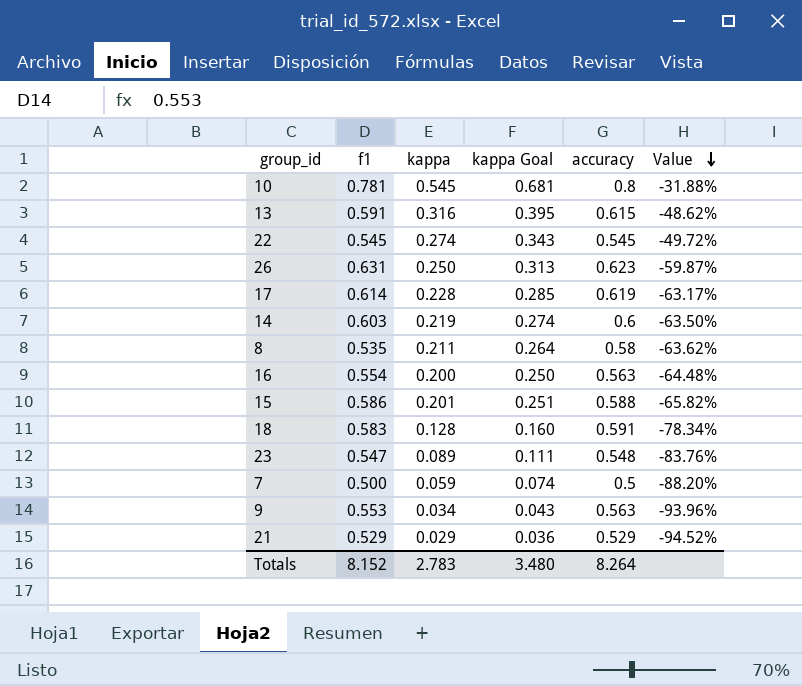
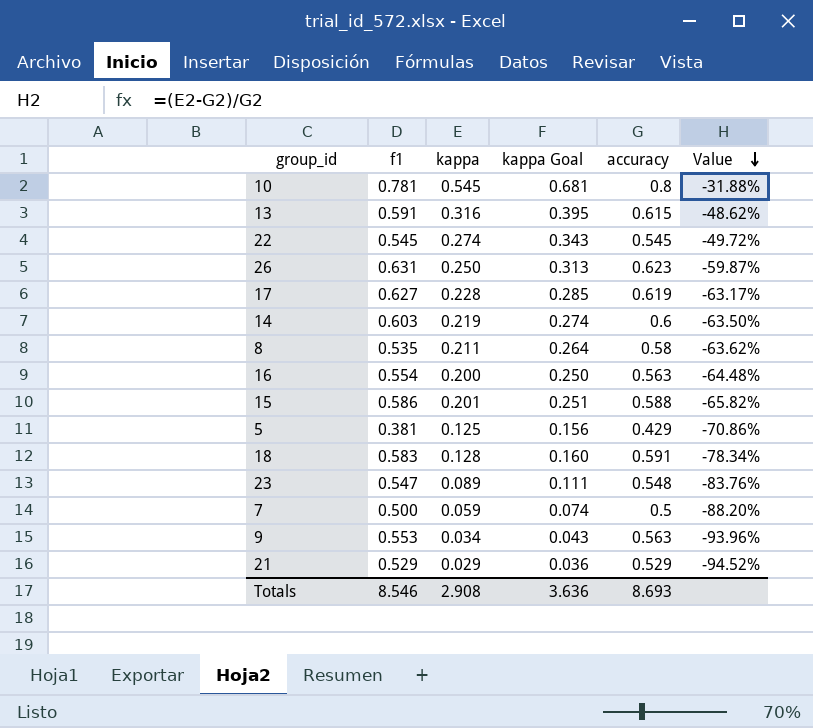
17 | f1: 0.614 -> 0.627
row 5: none -> 0.381 | 0.125 | 0.156 | 0.429 | -70.86%
Totals | f1: 8.152 -> 8.546
Totals | kappa: 2.783 -> 2.908
Totals | kappa Goal: 3.480 -> 3.636
Totals | accuracy: 8.264 -> 8.693

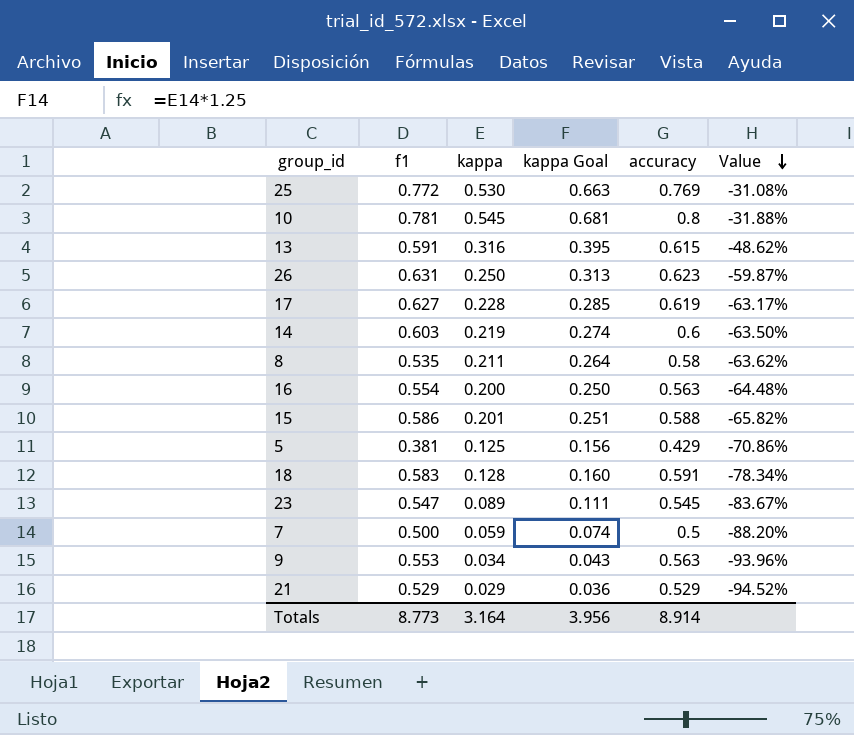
row 22: 0.545 | 0.274 | 0.343 | 0.545 | -49.72% -> none
row 25: none -> 0.772 | 0.530 | 0.663 | 0.769 | -31.08%
23 | accuracy: 0.548 -> 0.545
23 | Value: -83.76% -> -83.67%
Totals | f1: 8.546 -> 8.773
Totals | kappa: 2.908 -> 3.164
Totals | kappa Goal: 3.636 -> 3.956
Totals | accuracy: 8.693 -> 8.914

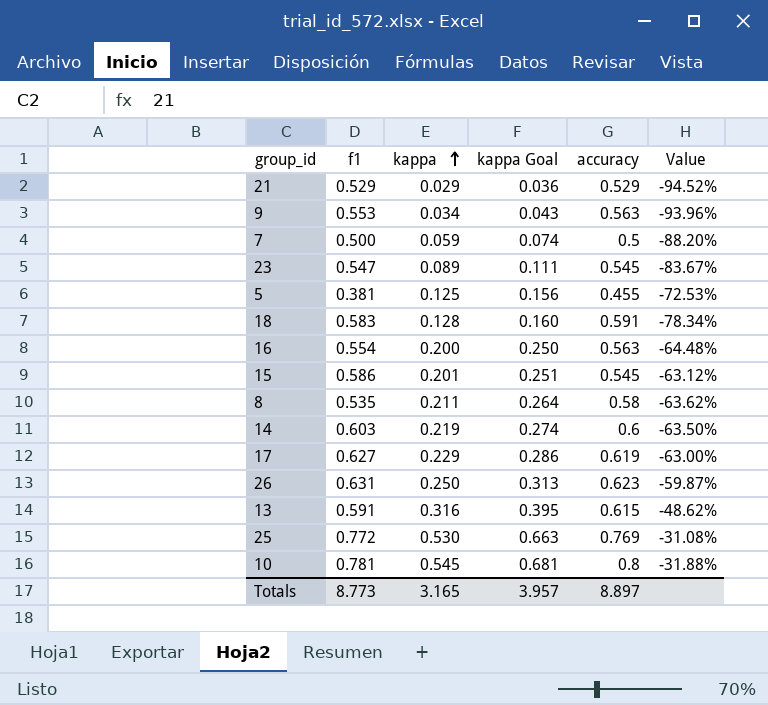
row order: Value descending -> kappa ascending
5 | accuracy: 0.429 -> 0.455
5 | Value: -70.86% -> -72.53%
15 | accuracy: 0.588 -> 0.545
15 | Value: -65.82% -> -63.12%
17 | kappa: 0.228 -> 0.229
17 | kappa Goal: 0.285 -> 0.286
17 | Value: -63.17% -> -63.00%
Totals | kappa: 3.164 -> 3.165
Totals | kappa Goal: 3.956 -> 3.957
Totals | accuracy: 8.914 -> 8.897

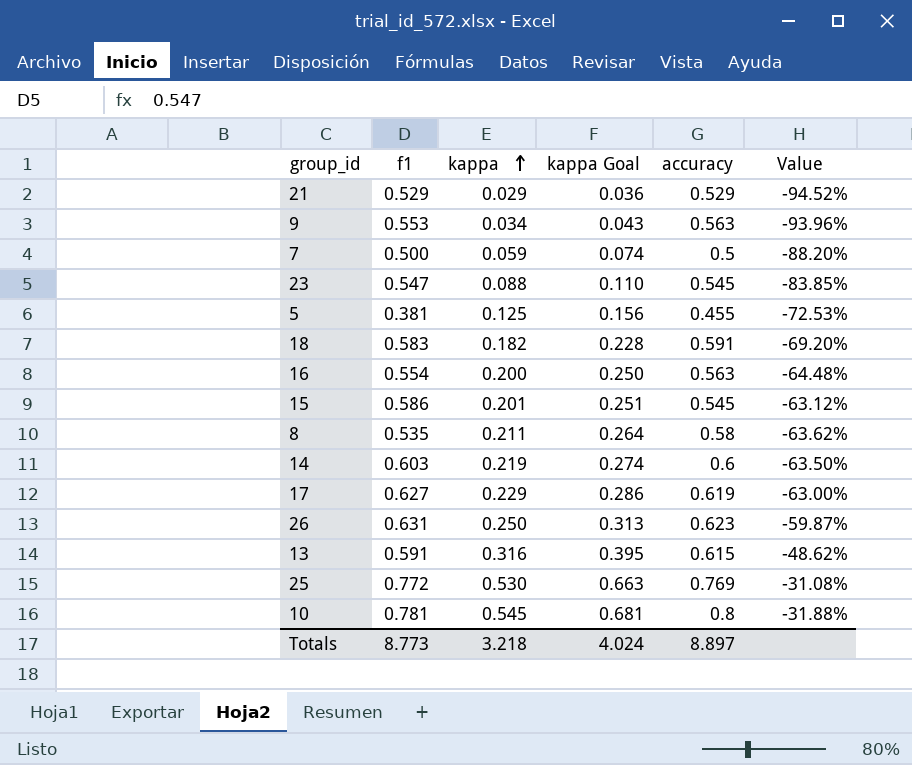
23 | kappa: 0.089 -> 0.088
23 | kappa Goal: 0.111 -> 0.110
23 | Value: -83.67% -> -83.85%
18 | kappa: 0.128 -> 0.182
18 | kappa Goal: 0.160 -> 0.228
18 | Value: -78.34% -> -69.20%
Totals | kappa: 3.165 -> 3.218
Totals | kappa Goal: 3.957 -> 4.024

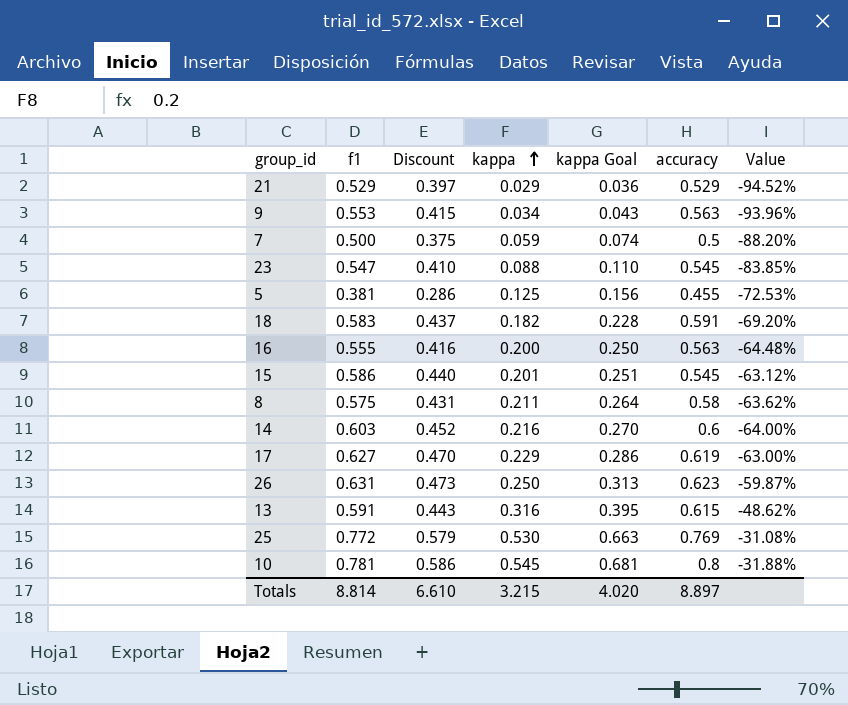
column Discount | formula: none -> [f1] * 0.75
16 | f1: 0.554 -> 0.555
8 | f1: 0.535 -> 0.575
14 | kappa: 0.219 -> 0.216
14 | kappa Goal: 0.274 -> 0.270
14 | Value: -63.50% -> -64.00%
Totals | f1: 8.773 -> 8.814
Totals | kappa: 3.218 -> 3.215
Totals | kappa Goal: 4.024 -> 4.020

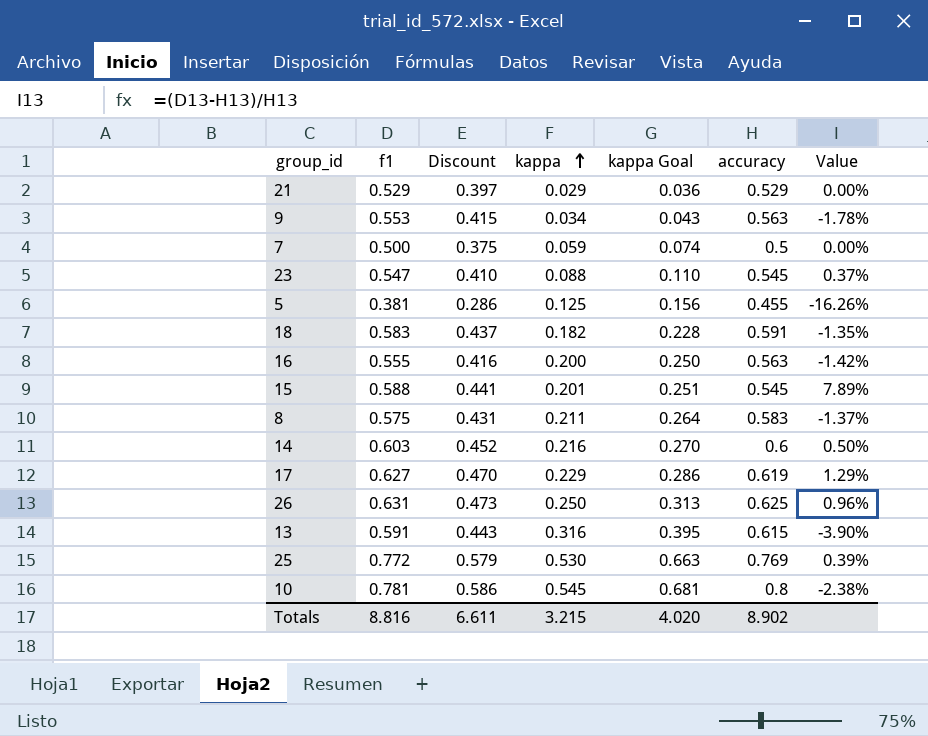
column Value | formula: ([kappa] - [accuracy]) / [accuracy] -> ([f1] - [accuracy]) / [accuracy]
15 | f1: 0.586 -> 0.588
15 | Discount: 0.440 -> 0.441
8 | accuracy: 0.58 -> 0.583
26 | accuracy: 0.623 -> 0.625
Totals | f1: 8.814 -> 8.816
Totals | Discount: 6.610 -> 6.611
Totals | accuracy: 8.897 -> 8.902

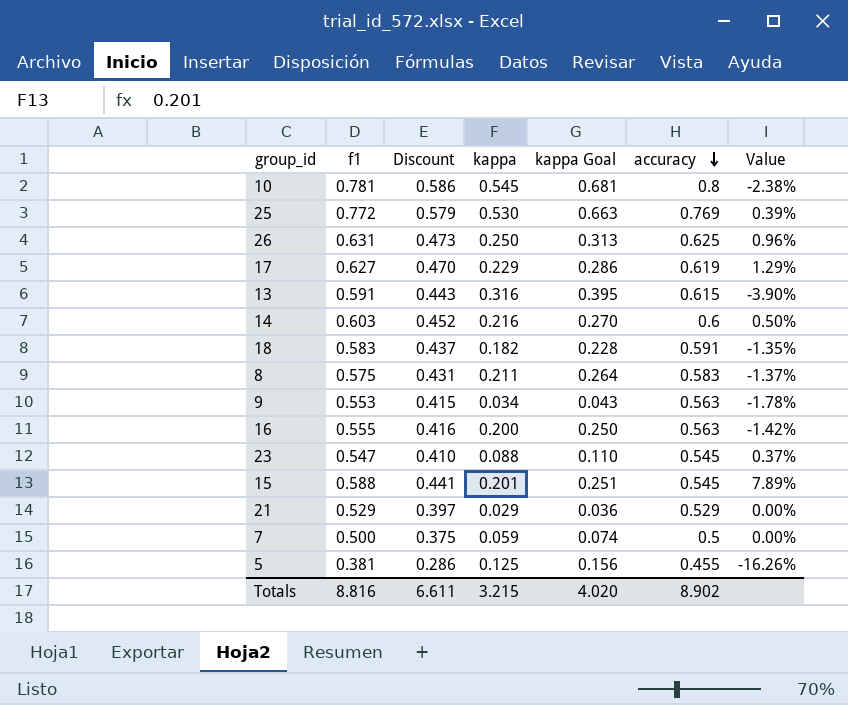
row order: kappa ascending -> accuracy descending

